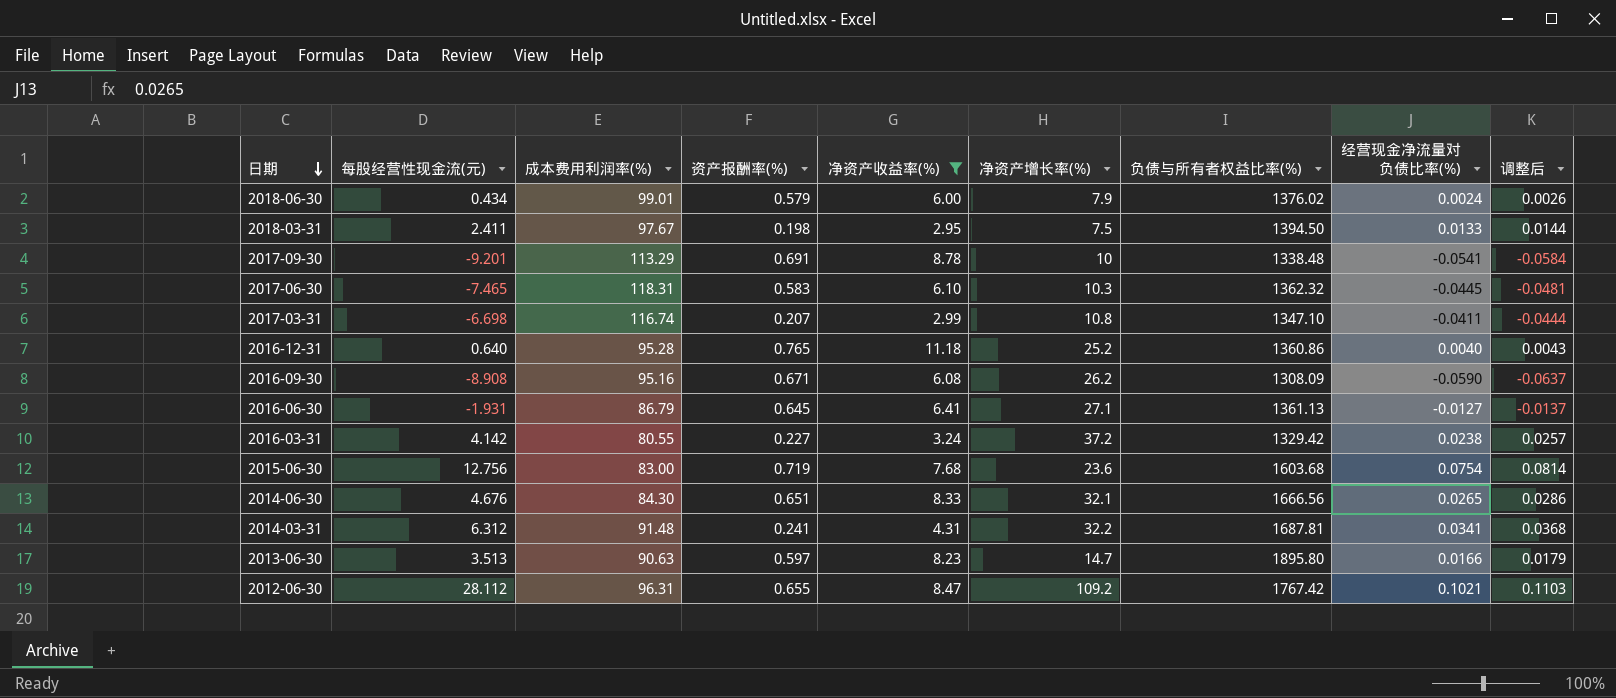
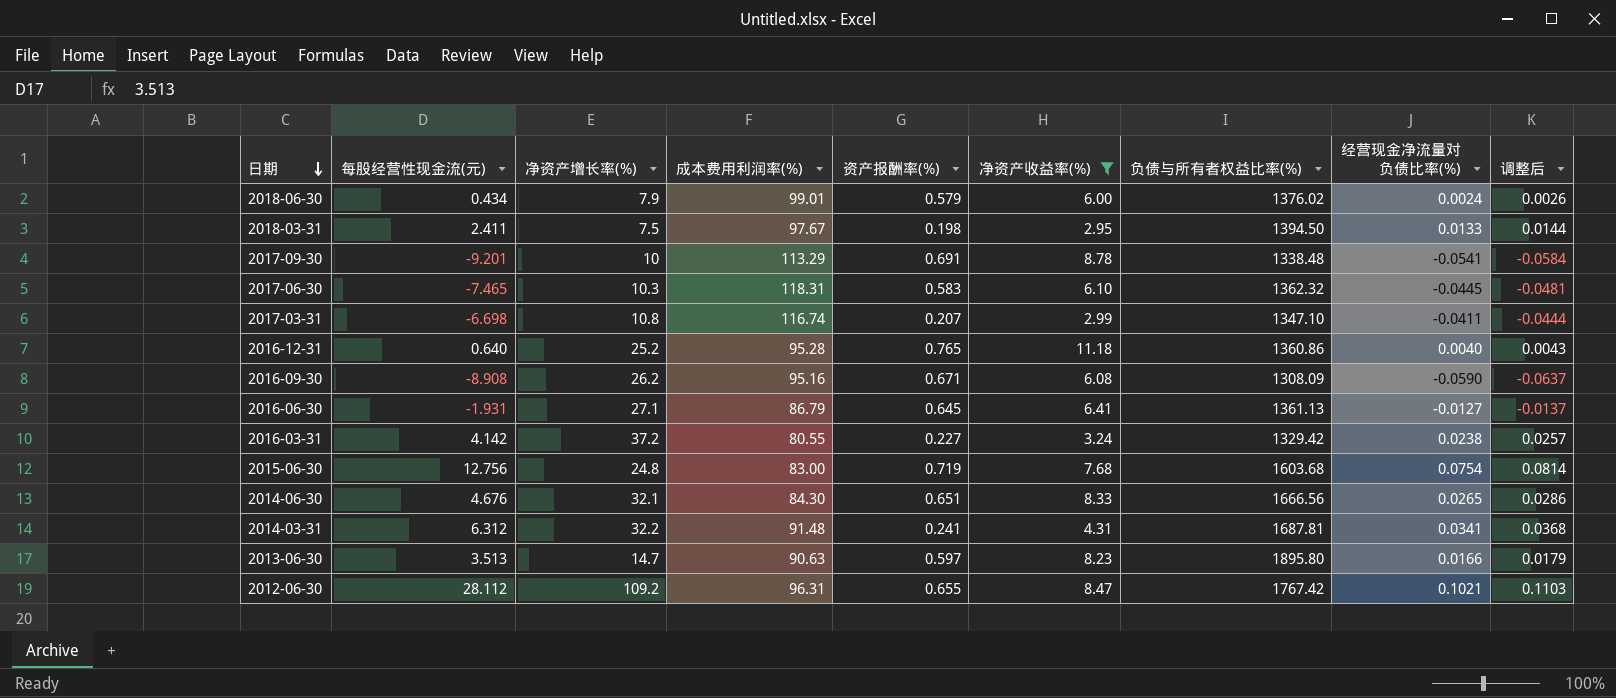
column 净资产增长率(%) | position: 6 -> 3
2015-06-30 | 净资产增长率(%): 23.6 -> 24.8

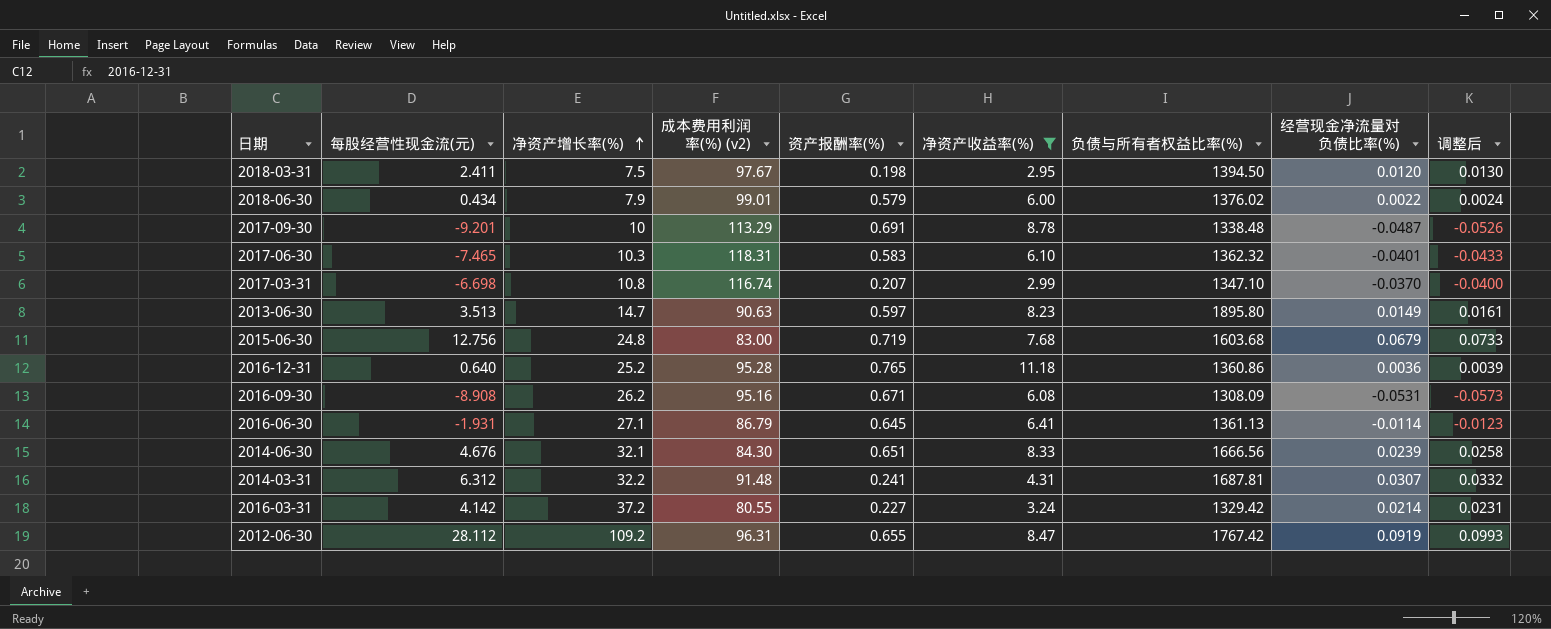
row order: 日期 descending -> 净资产增长率(%) ascending
column name: 成本费用利润率(%) -> 成本费用利润率(%) (v2)
2018-03-31 | 经营现金净流量对负债比率(%): 0.0133 -> 0.0120
2018-03-31 | 调整后: 0.0144 -> 0.0130
2018-06-30 | 经营现金净流量对负债比率(%): 0.0024 -> 0.0022
2018-06-30 | 调整后: 0.0026 -> 0.0024
2017-09-30 | 经营现金净流量对负债比率(%): -0.0541 -> -0.0487
2017-09-30 | 调整后: -0.0584 -> -0.0526
2017-06-30 | 经营现金净流量对负债比率(%): -0.0445 -> -0.0401
2017-06-30 | 调整后: -0.0481 -> -0.0433
2017-03-31 | 经营现金净流量对负债比率(%): -0.0411 -> -0.0370
2017-03-31 | 调整后: -0.0444 -> -0.0400
2013-06-30 | 经营现金净流量对负债比率(%): 0.0166 -> 0.0149
2013-06-30 | 调整后: 0.0179 -> 0.0161
2015-06-30 | 经营现金净流量对负债比率(%): 0.0754 -> 0.0679
2015-06-30 | 调整后: 0.0814 -> 0.0733
2016-12-31 | 经营现金净流量对负债比率(%): 0.0040 -> 0.0036
2016-12-31 | 调整后: 0.0043 -> 0.0039
2016-09-30 | 经营现金净流量对负债比率(%): -0.0590 -> -0.0531
2016-09-30 | 调整后: -0.0637 -> -0.0573
2016-06-30 | 经营现金净流量对负债比率(%): -0.0127 -> -0.0114
2016-06-30 | 调整后: -0.0137 -> -0.0123
2014-06-30 | 经营现金净流量对负债比率(%): 0.0265 -> 0.0239
2014-06-30 | 调整后: 0.0286 -> 0.0258
2014-03-31 | 经营现金净流量对负债比率(%): 0.0341 -> 0.0307
2014-03-31 | 调整后: 0.0368 -> 0.0332
2016-03-31 | 经营现金净流量对负债比率(%): 0.0238 -> 0.0214
2016-03-31 | 调整后: 0.0257 -> 0.0231
2012-06-30 | 经营现金净流量对负债比率(%): 0.1021 -> 0.0919
2012-06-30 | 调整后: 0.1103 -> 0.0993

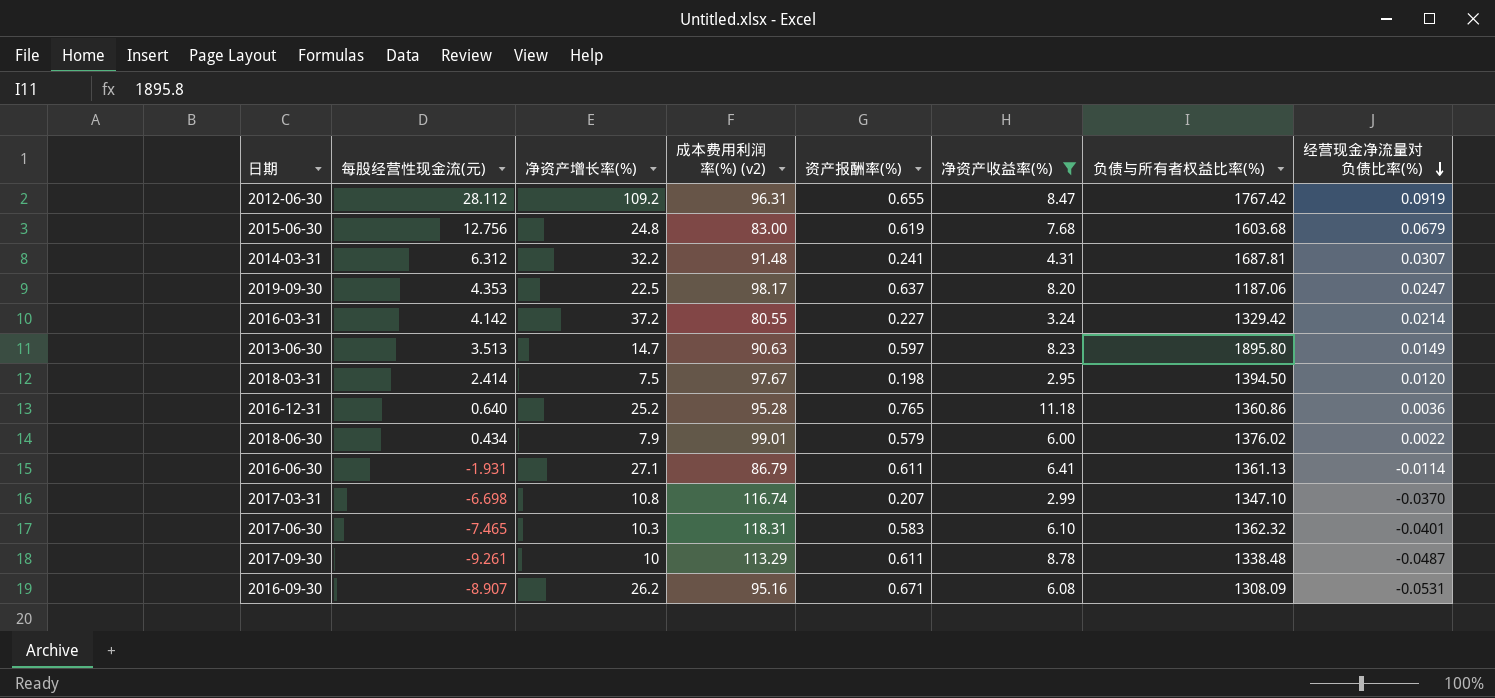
row order: 净资产增长率(%) ascending -> 经营现金净流量对负债比率(%) descending
column 调整后 | formula: [经营现金净流量对负债比率(%)] * 1.08 -> none
row 2014-06-30: 4.676 | 32.1 | 84.30 | 0.651 | 8.33 | 1666.56 | 0.0239 | 0.0258 -> none
2015-06-30 | 资产报酬率(%): 0.719 -> 0.619
row 2019-09-30: none -> 4.353 | 22.5 | 98.17 | 0.637 | 8.20 | 1187.06 | 0.0247
2018-03-31 | 每股经营性现金流(元): 2.411 -> 2.414
2016-06-30 | 资产报酬率(%): 0.645 -> 0.611
2017-09-30 | 每股经营性现金流(元): -9.201 -> -9.261
2017-09-30 | 资产报酬率(%): 0.691 -> 0.611
2016-09-30 | 每股经营性现金流(元): -8.908 -> -8.907

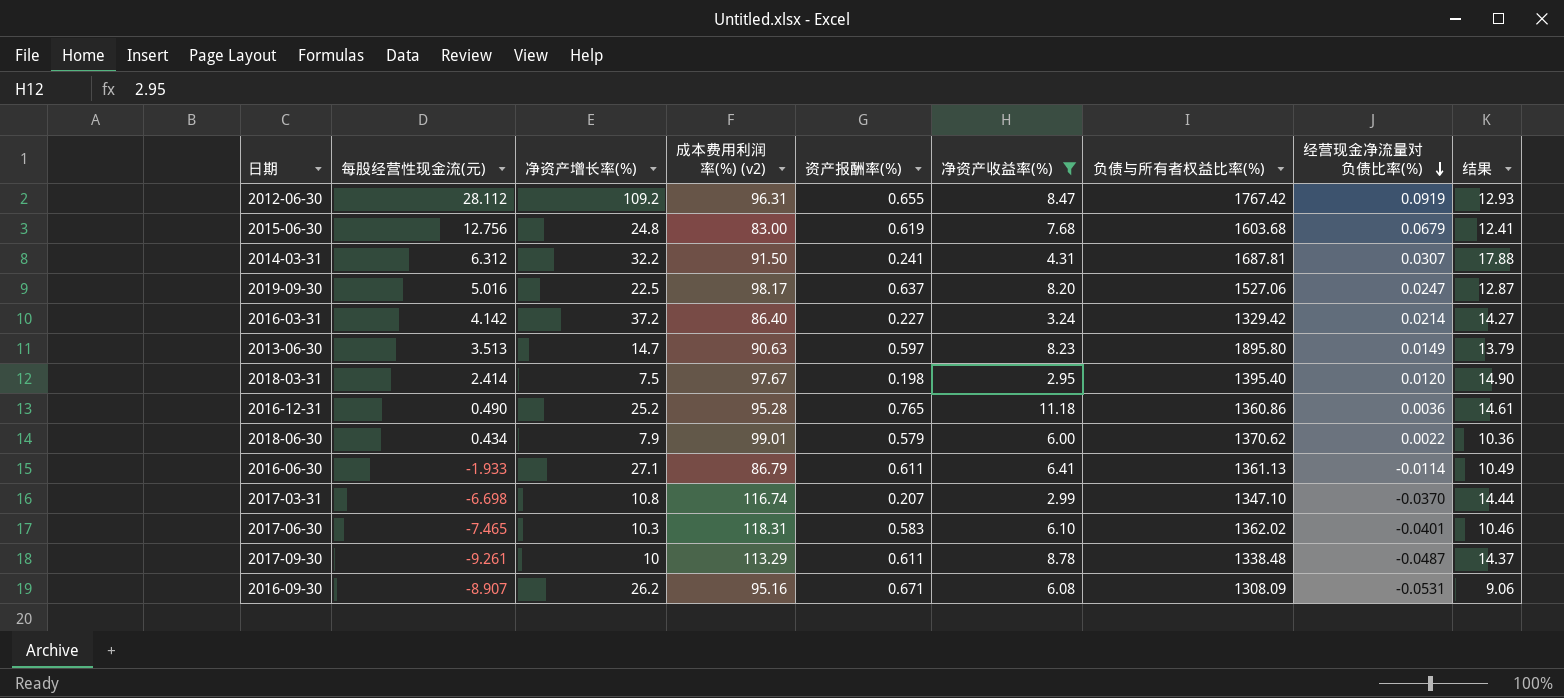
column 结果 | formula: none -> [净资产收益率(%)] / [资产报酬率(%)]
2014-03-31 | 成本费用利润率(%) (v2): 91.48 -> 91.50
2019-09-30 | 每股经营性现金流(元): 4.353 -> 5.016
2019-09-30 | 负债与所有者权益比率(%): 1187.06 -> 1527.06
2016-03-31 | 成本费用利润率(%) (v2): 80.55 -> 86.40
2018-03-31 | 负债与所有者权益比率(%): 1394.50 -> 1395.40
2016-12-31 | 每股经营性现金流(元): 0.640 -> 0.490
2018-06-30 | 负债与所有者权益比率(%): 1376.02 -> 1370.62
2016-06-30 | 每股经营性现金流(元): -1.931 -> -1.933
2017-06-30 | 负债与所有者权益比率(%): 1362.32 -> 1362.02

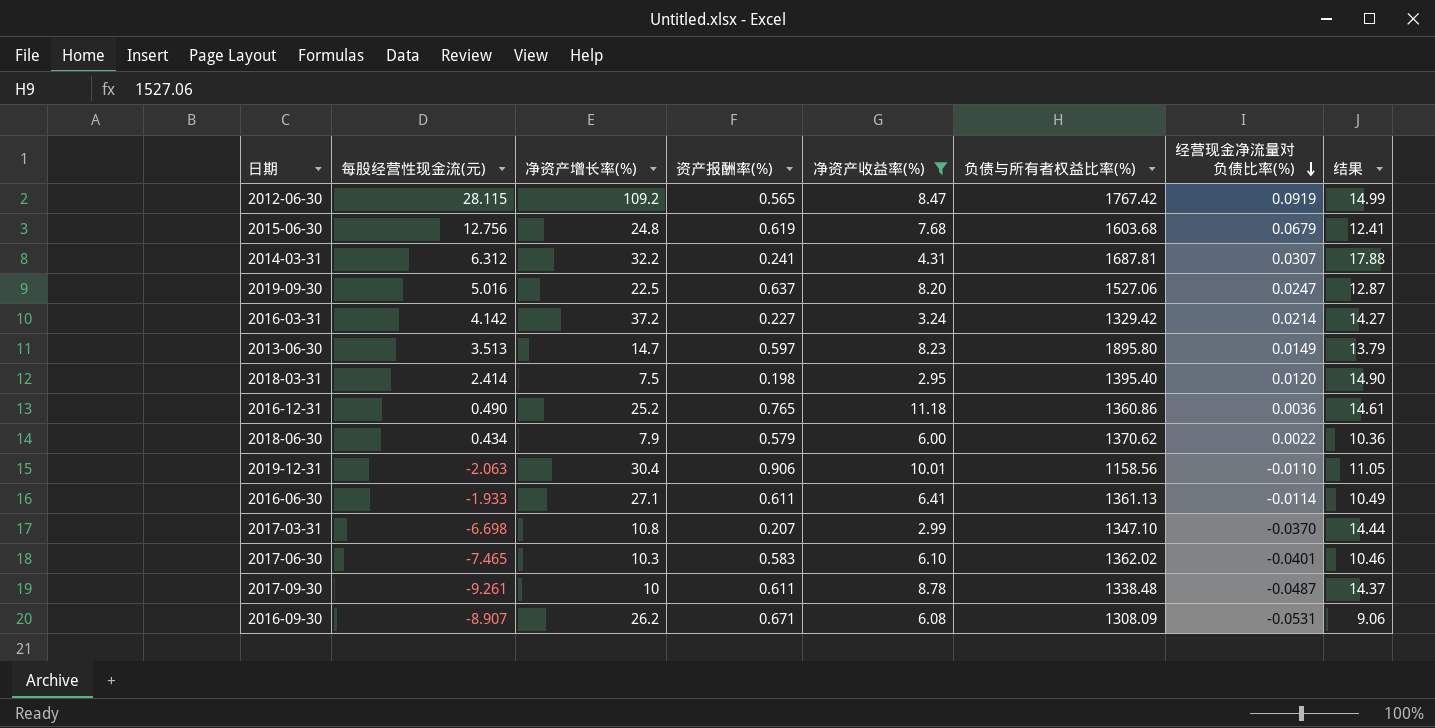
column 成本费用利润率(%) (v2) | position: 4 -> none
2012-06-30 | 每股经营性现金流(元): 28.112 -> 28.115
2012-06-30 | 资产报酬率(%): 0.655 -> 0.565
2012-06-30 | 结果: 12.93 -> 14.99
row 2019-12-31: none -> -2.063 | 30.4 | 0.906 | 10.01 | 1158.56 | -0.0110 | 11.05

